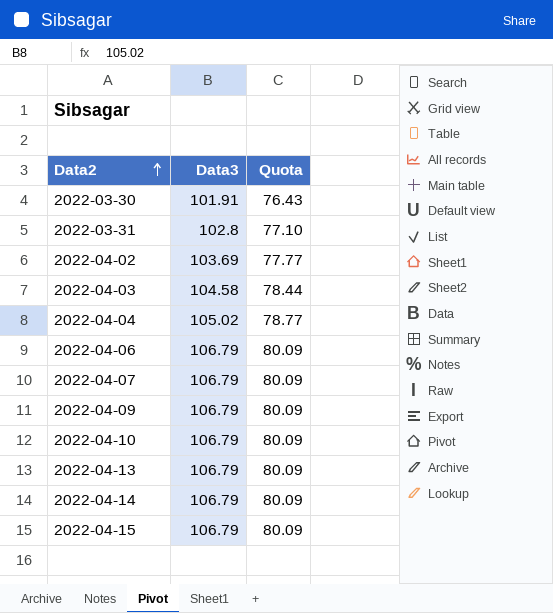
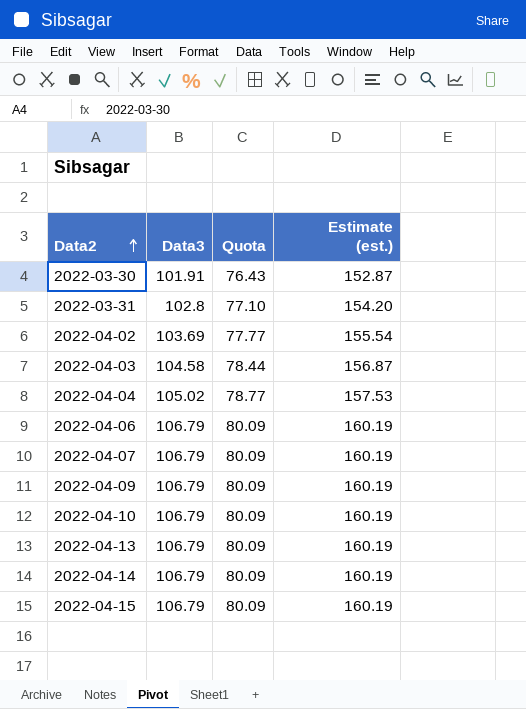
column Estimate (est.) | formula: none -> [Data3] * 1.5

